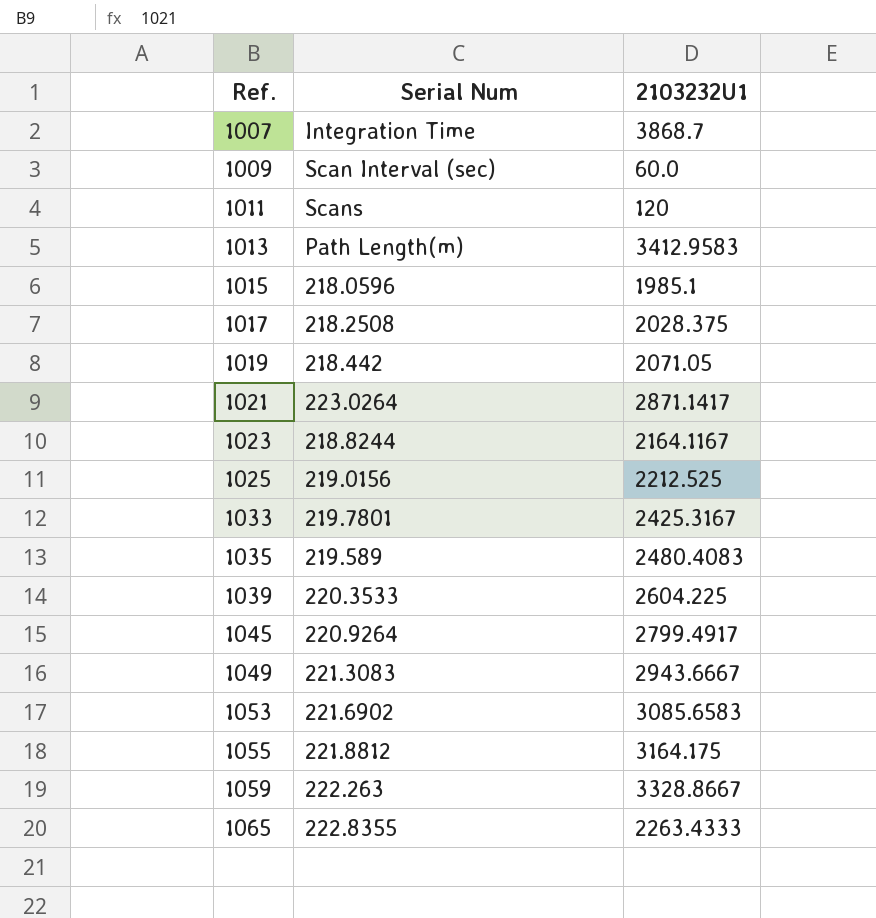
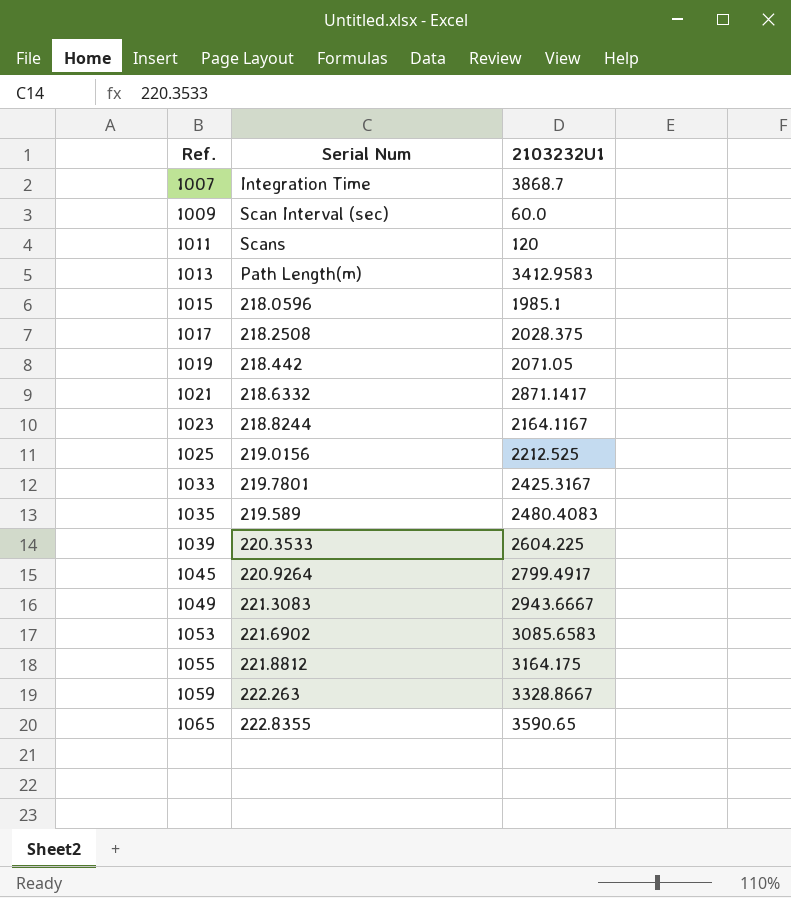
1021 | Serial Num: 223.0264 -> 218.6332
1065 | 2103232U1: 2263.4333 -> 3590.65

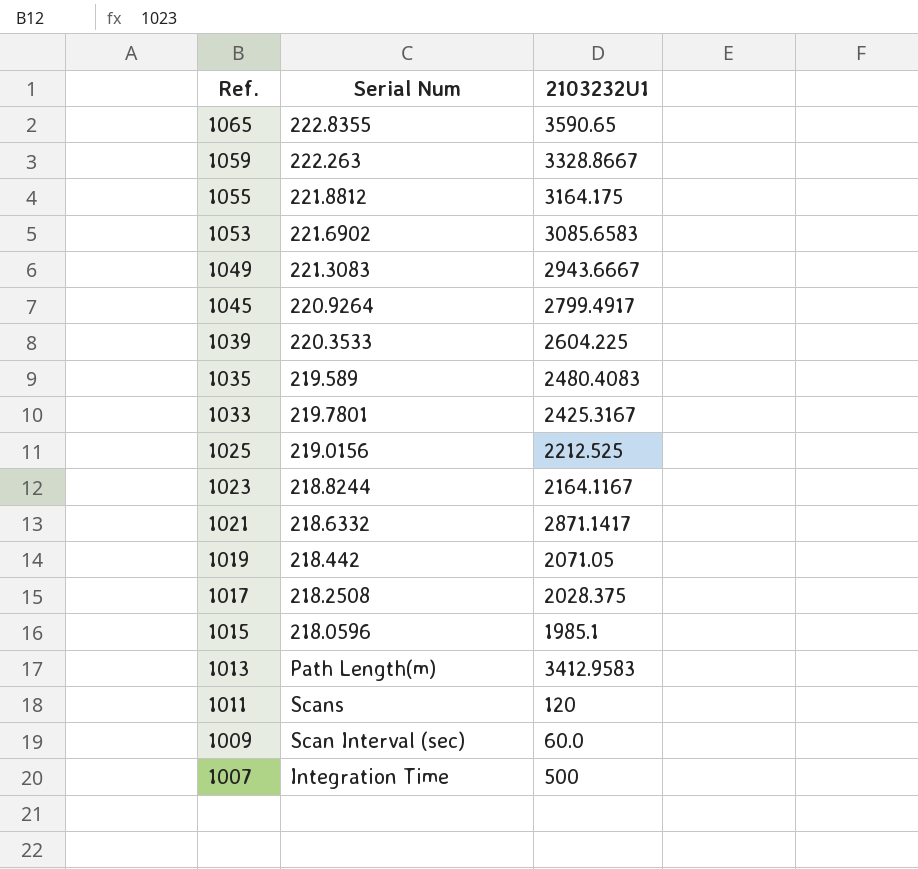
row order: Ref. ascending -> Ref. descending
1007 | 2103232U1: 3868.7 -> 500

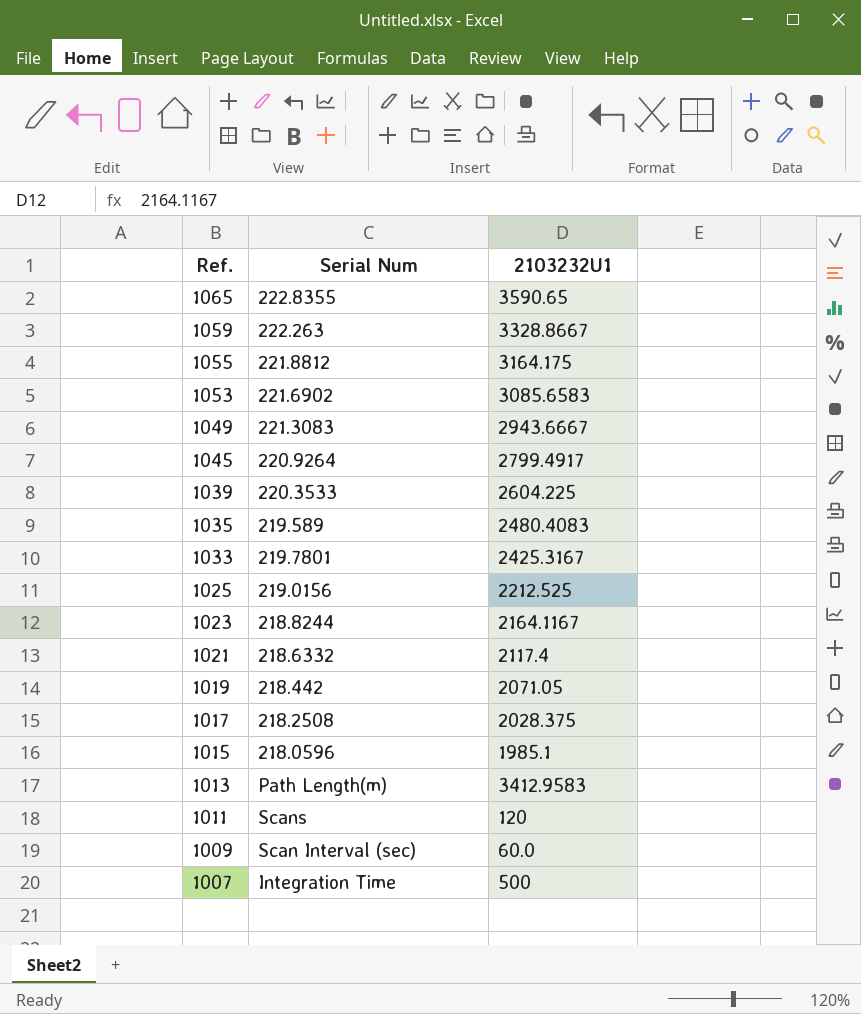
1021 | 2103232U1: 2871.1417 -> 2117.4

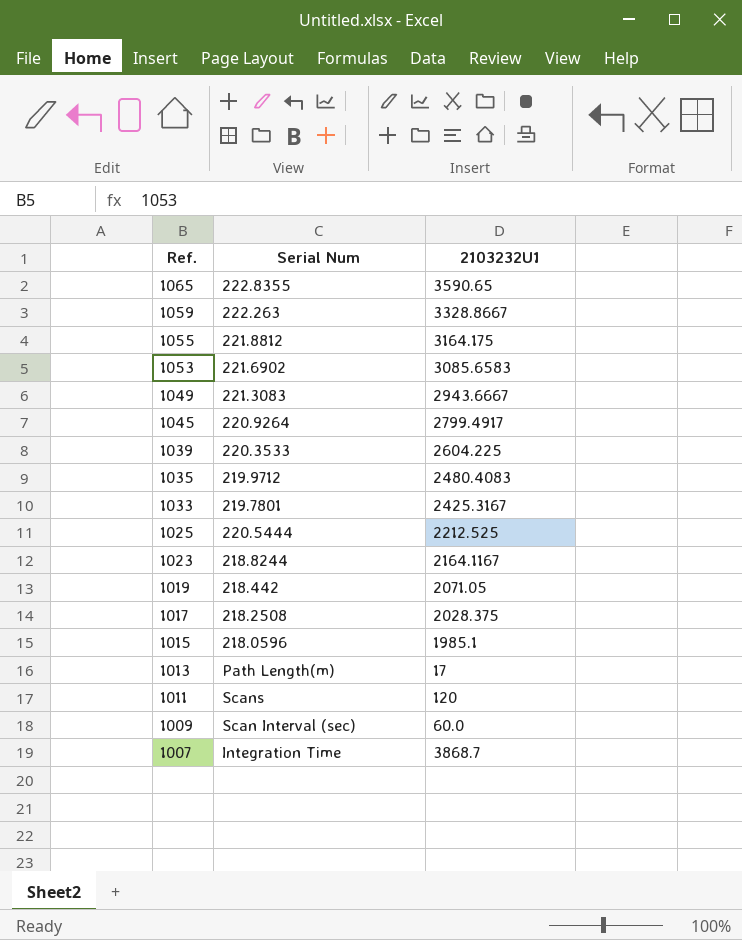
row 1021: 218.6332 | 2117.4 -> none
1035 | Serial Num: 219.589 -> 219.9712
1025 | Serial Num: 219.0156 -> 220.5444
1013 | 2103232U1: 3412.9583 -> 17
1007 | 2103232U1: 500 -> 3868.7

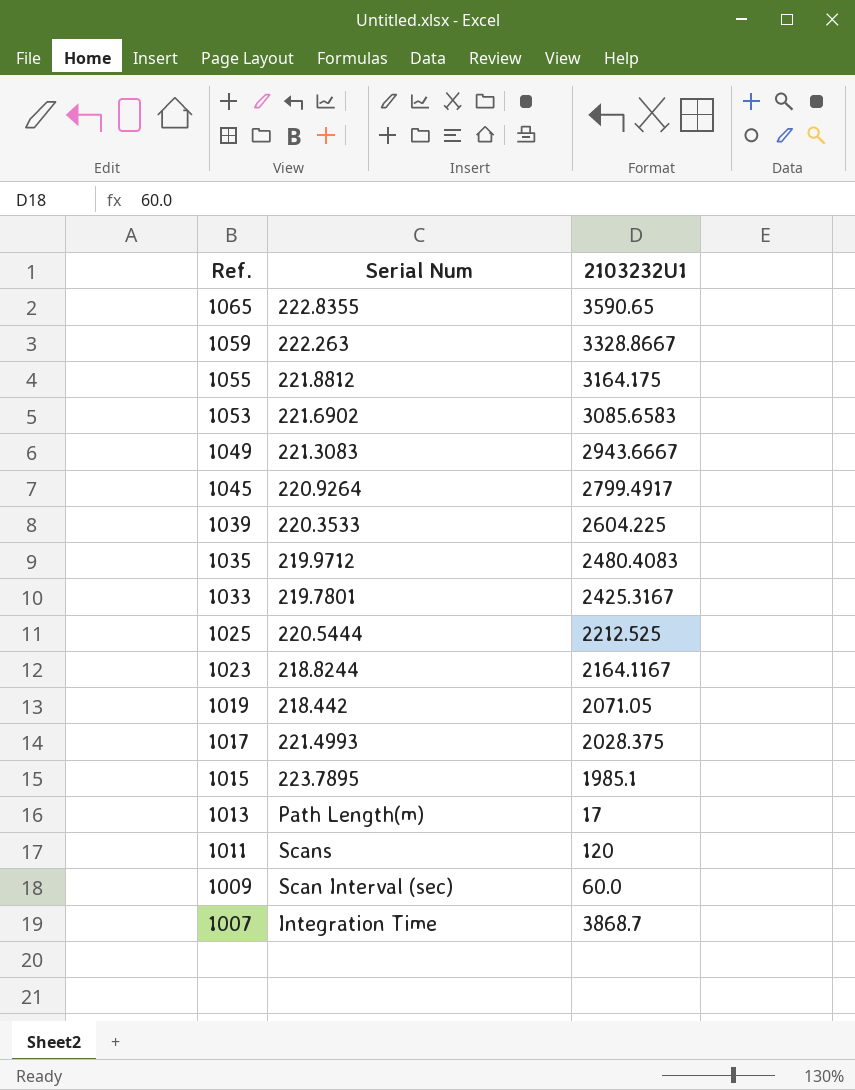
1017 | Serial Num: 218.2508 -> 221.4993
1015 | Serial Num: 218.0596 -> 223.7895

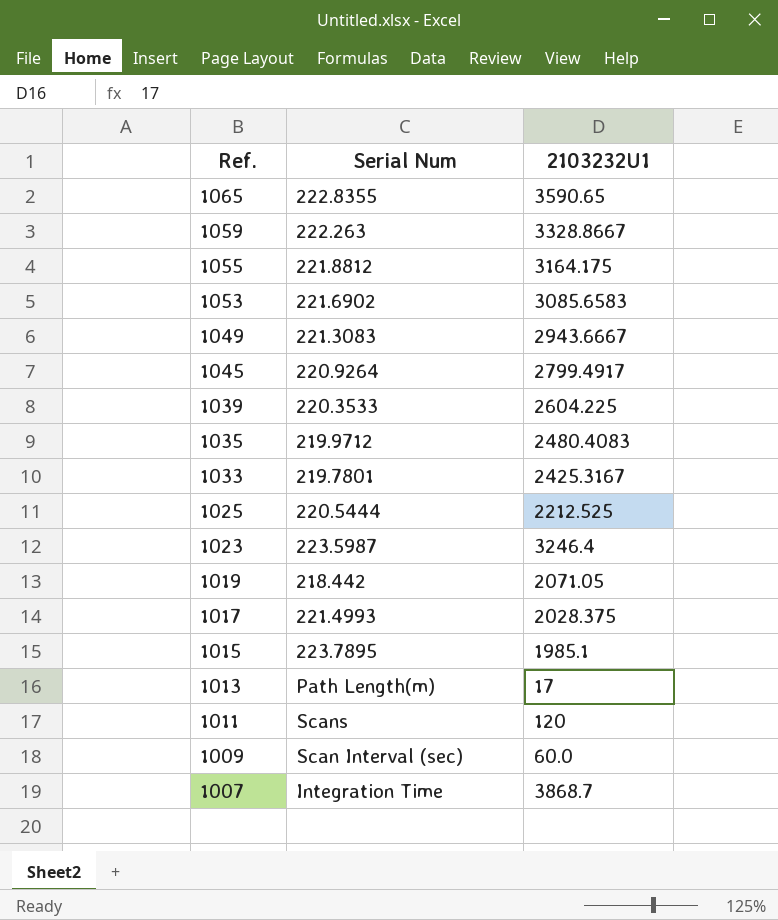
1023 | Serial Num: 218.8244 -> 223.5987
1023 | 2103232U1: 2164.1167 -> 3246.4

